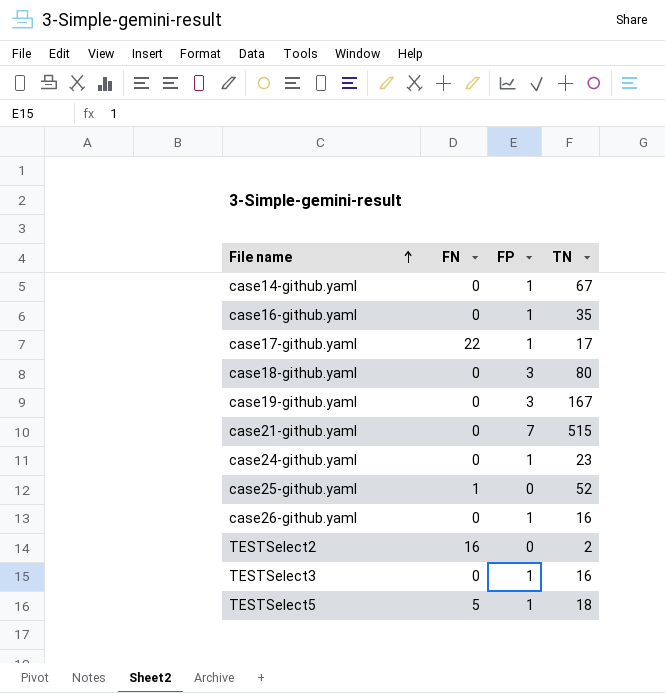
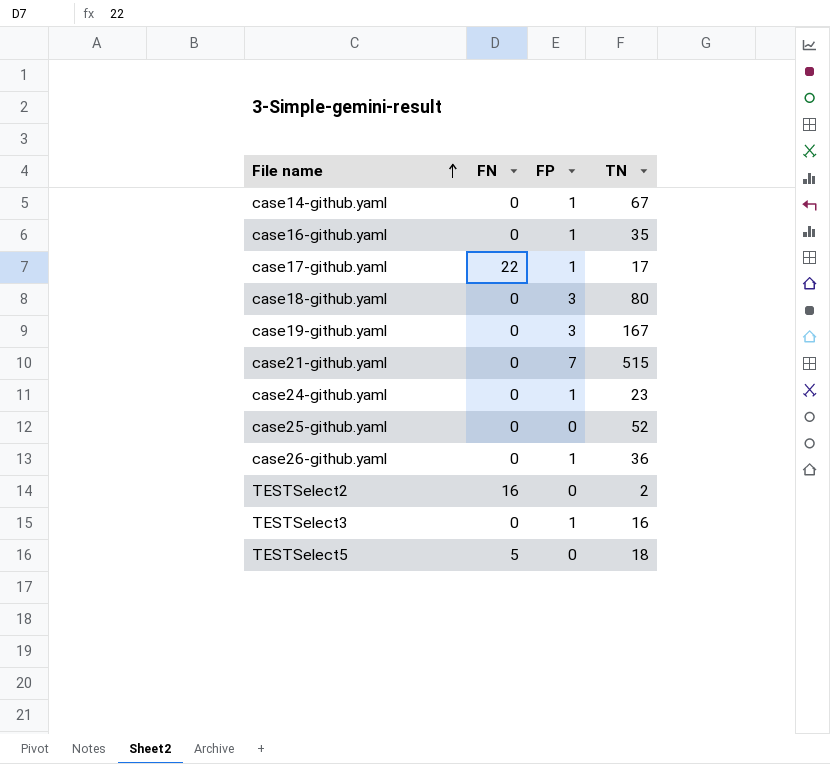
case25-github.yaml | FN: 1 -> 0
case26-github.yaml | TN: 16 -> 36
TESTSelect5 | FP: 1 -> 0

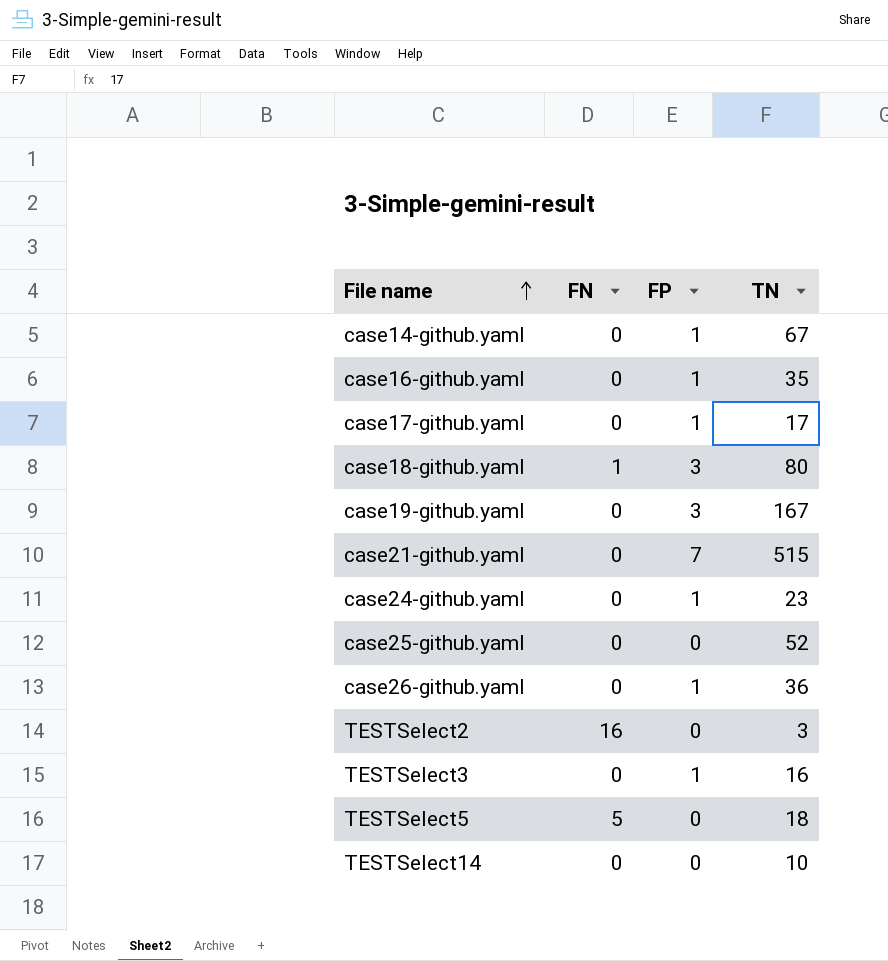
case17-github.yaml | FN: 22 -> 0
case18-github.yaml | FN: 0 -> 1
TESTSelect2 | TN: 2 -> 3
row TESTSelect14: none -> 0 | 0 | 10

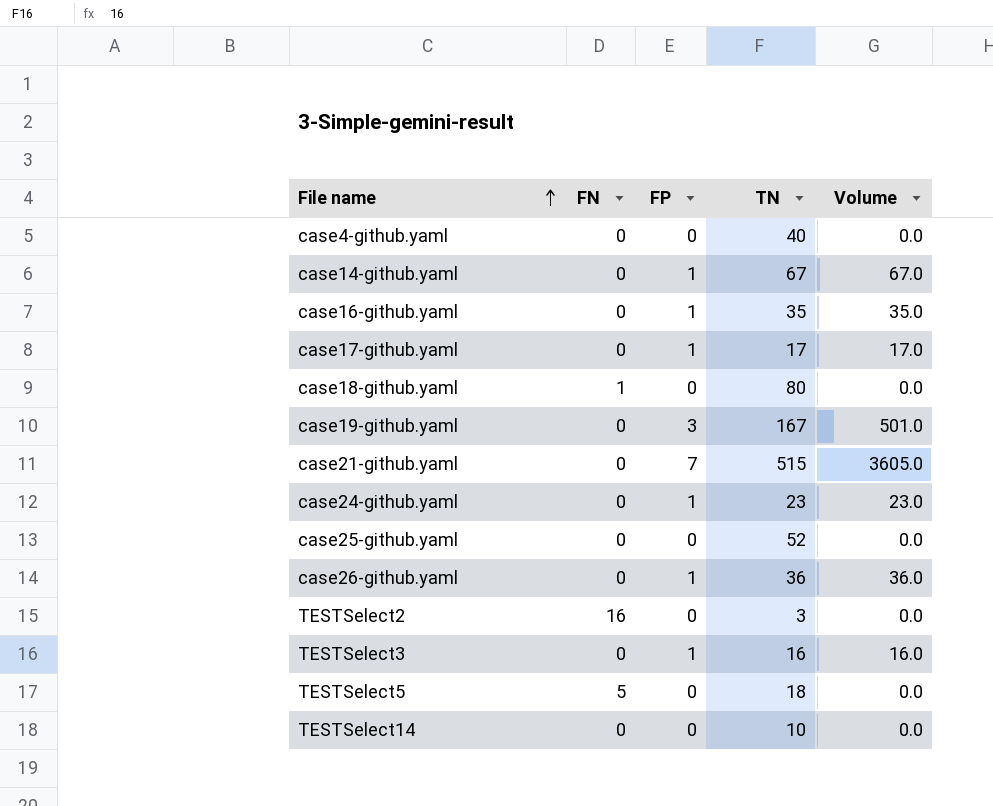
column Volume | formula: none -> [FP] * [TN]
row case4-github.yaml: none -> 0 | 0 | 40 | 0.0
case18-github.yaml | FP: 3 -> 0

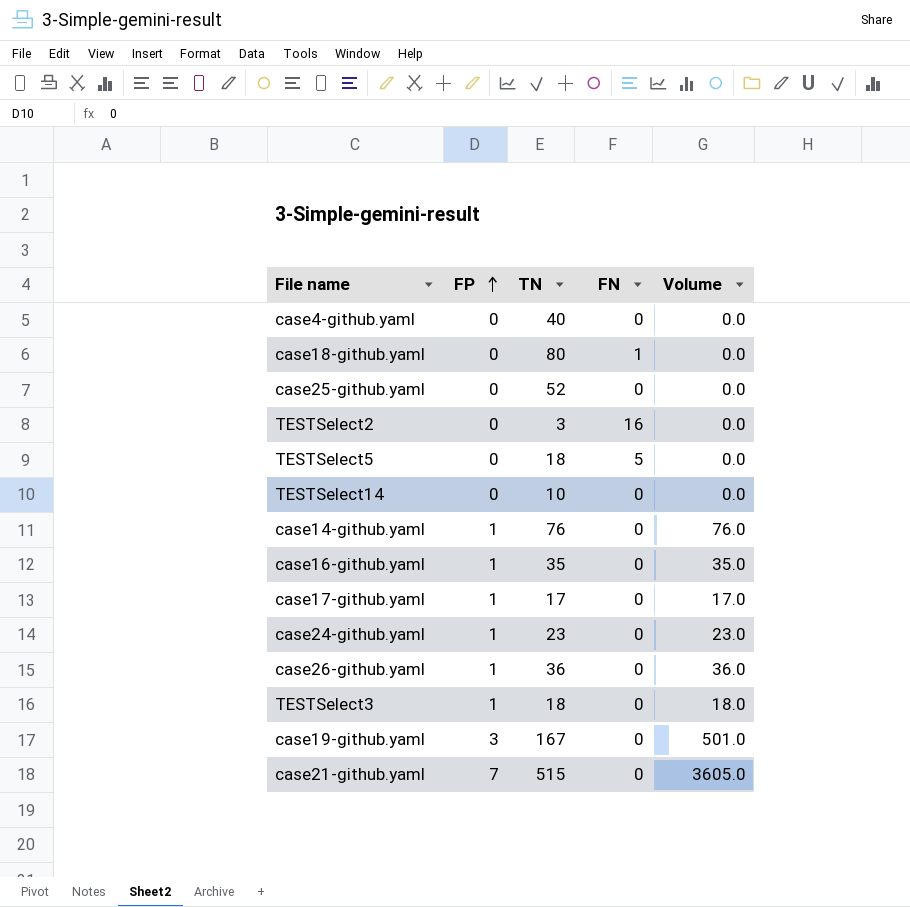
row order: File name ascending -> FP ascending
column FN | position: 2 -> 4
case14-github.yaml | TN: 67 -> 76
case14-github.yaml | Volume: 67.0 -> 76.0
TESTSelect3 | TN: 16 -> 18
TESTSelect3 | Volume: 16.0 -> 18.0

